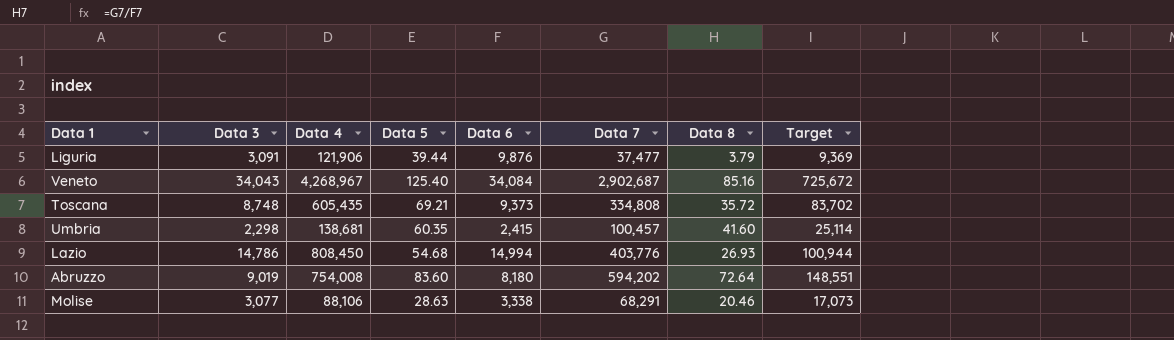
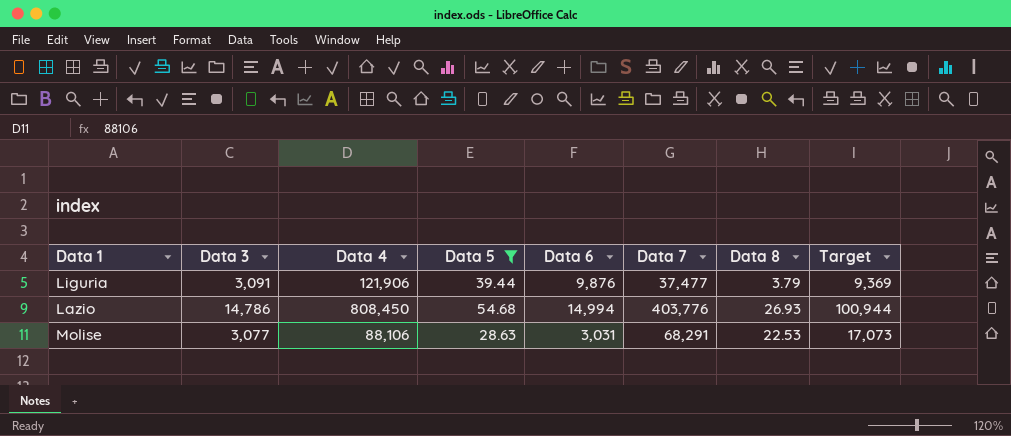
filter: none -> Data 5 <= 54.68
Molise | Data 6: 3,338 -> 3,031
Molise | Data 8: 20.46 -> 22.53

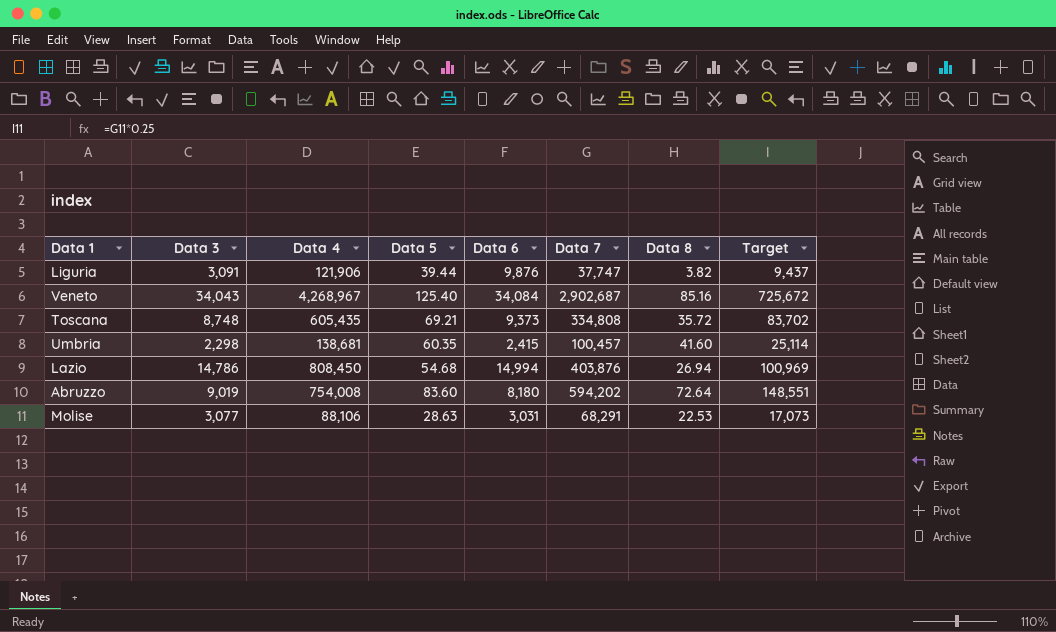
filter: Data 5 <= 54.68 -> none
Liguria | Data 7: 37,477 -> 37,747
Liguria | Data 8: 3.79 -> 3.82
Liguria | Target: 9,369 -> 9,437
Lazio | Data 7: 403,776 -> 403,876
Lazio | Data 8: 26.93 -> 26.94
Lazio | Target: 100,944 -> 100,969

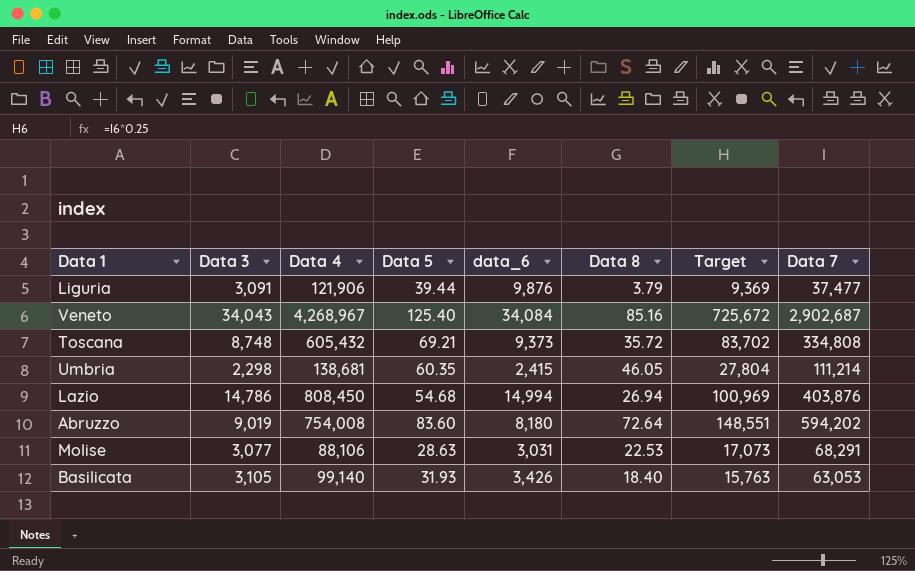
column name: Data 6 -> data_6
column Data 7 | position: 6 -> 8
Liguria | Data 8: 3.82 -> 3.79
Liguria | Target: 9,437 -> 9,369
Liguria | Data 7: 37,747 -> 37,477
Toscana | Data 4: 605,435 -> 605,432
Umbria | Data 8: 41.60 -> 46.05
Umbria | Target: 25,114 -> 27,804
Umbria | Data 7: 100,457 -> 111,214
row Basilicata: none -> 3,105 | 99,140 | 31.93 | 3,426 | 18.40 | 15,763 | 63,053

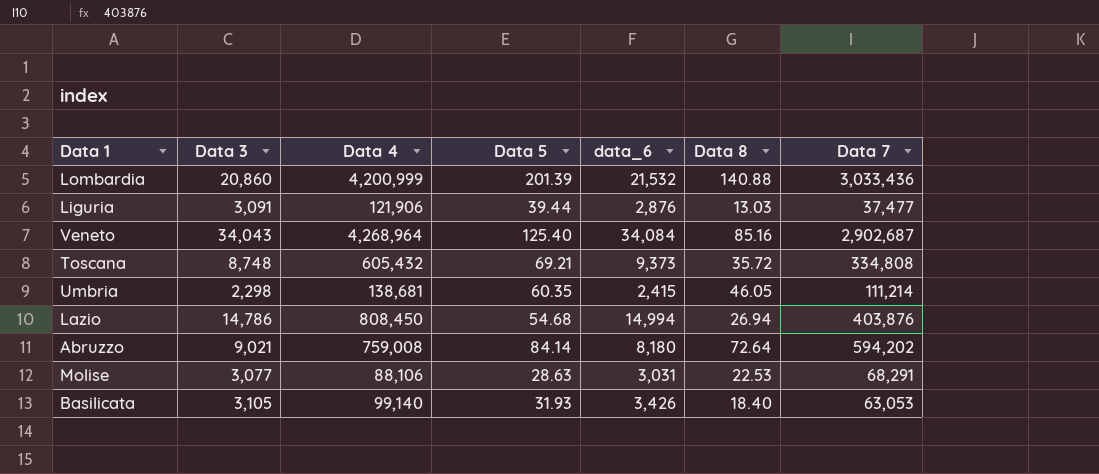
column Target | formula: [Data 7] * 0.25 -> none
row Lombardia: none -> 20,860 | 4,200,999 | 201.39 | 21,532 | 140.88 | 3,033,436
Liguria | data_6: 9,876 -> 2,876
Liguria | Data 8: 3.79 -> 13.03
Veneto | Data 4: 4,268,967 -> 4,268,964
Abruzzo | Data 3: 9,019 -> 9,021
Abruzzo | Data 4: 754,008 -> 759,008
Abruzzo | Data 5: 83.60 -> 84.14

